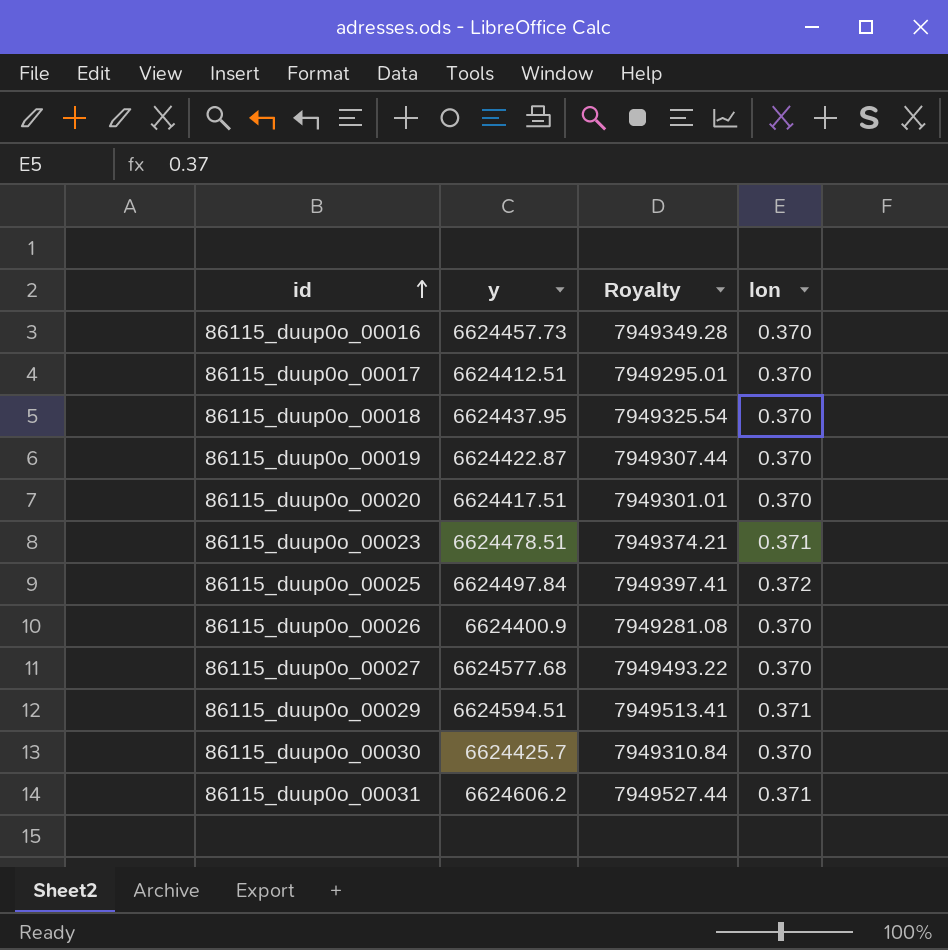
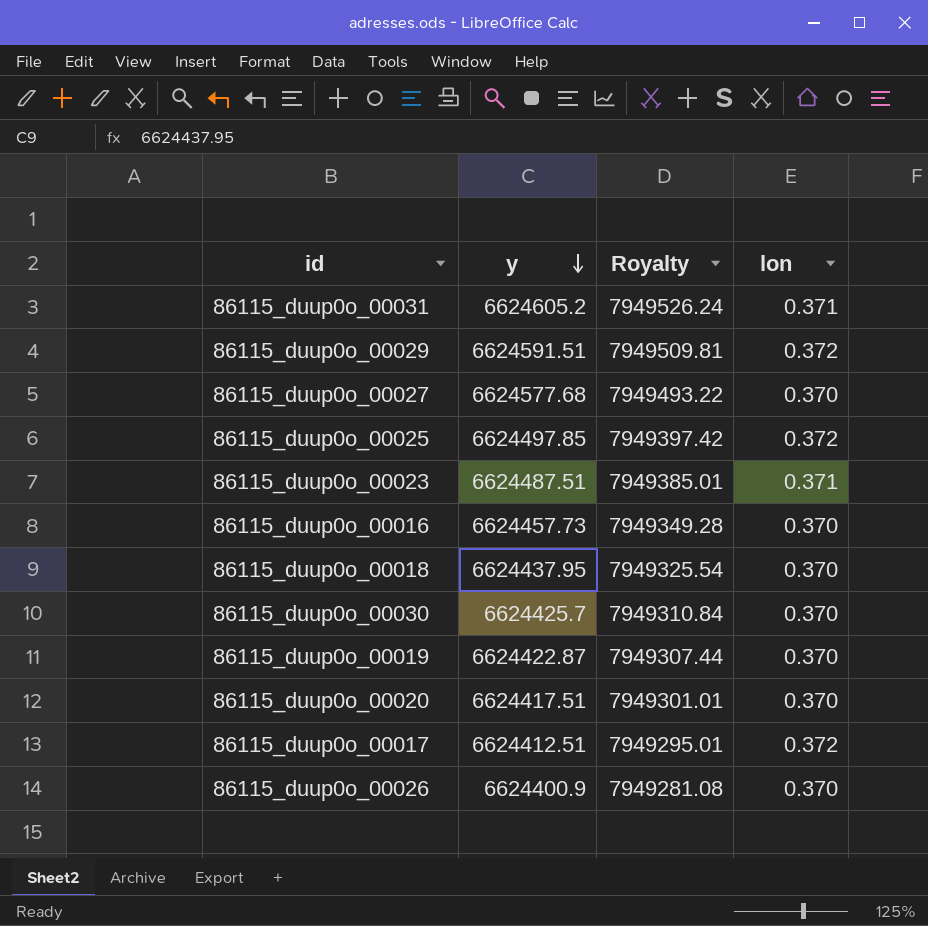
row order: id ascending -> y descending
86115_duup0o_00031 | y: 6624606.2 -> 6624605.2
86115_duup0o_00031 | Royalty: 7949527.44 -> 7949526.24
86115_duup0o_00029 | y: 6624594.51 -> 6624591.51
86115_duup0o_00029 | Royalty: 7949513.41 -> 7949509.81
86115_duup0o_00029 | lon: 0.371 -> 0.372
86115_duup0o_00025 | y: 6624497.84 -> 6624497.85
86115_duup0o_00025 | Royalty: 7949397.41 -> 7949397.42
86115_duup0o_00023 | y: 6624478.51 -> 6624487.51
86115_duup0o_00023 | Royalty: 7949374.21 -> 7949385.01
86115_duup0o_00017 | lon: 0.370 -> 0.372

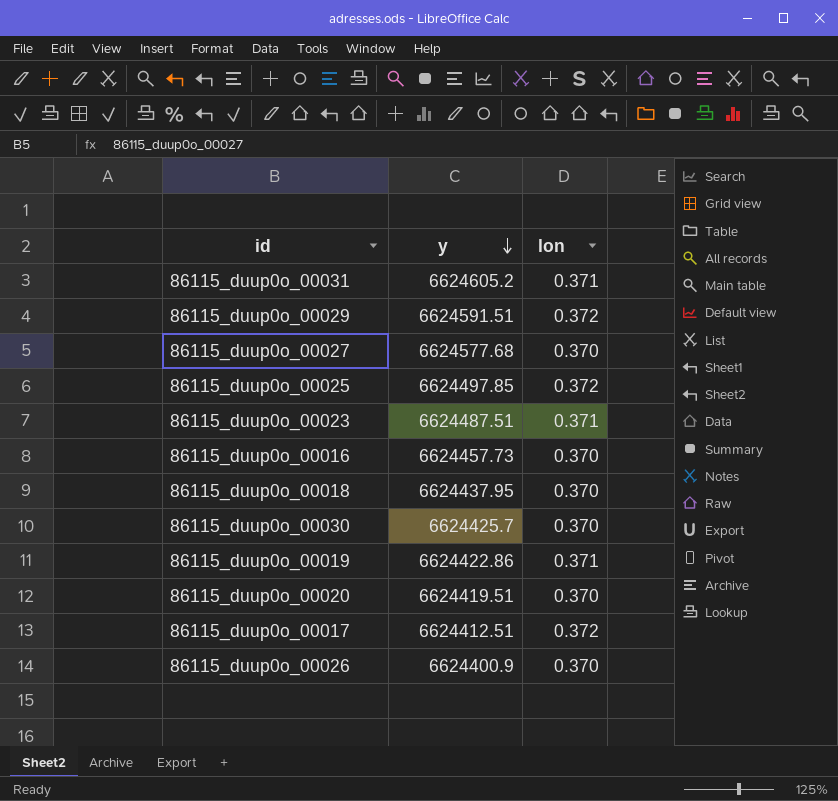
column Royalty | formula: [y] * 1.2 -> none
86115_duup0o_00019 | y: 6624422.87 -> 6624422.86
86115_duup0o_00019 | lon: 0.370 -> 0.371
86115_duup0o_00020 | y: 6624417.51 -> 6624419.51

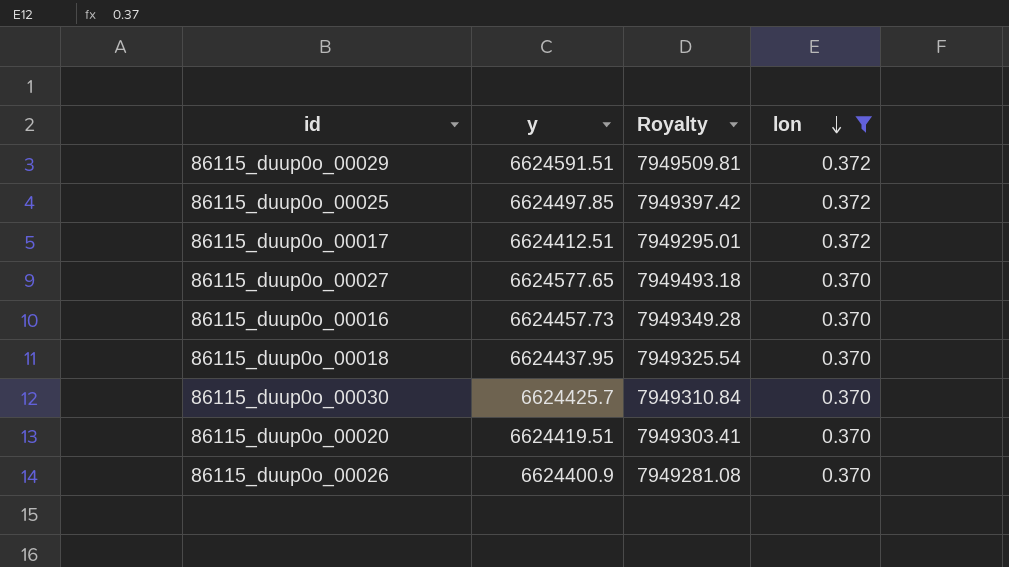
filter: none -> lon != 0.371
row order: y descending -> lon descending
column Royalty | formula: none -> [y] * 1.2
86115_duup0o_00027 | y: 6624577.68 -> 6624577.65

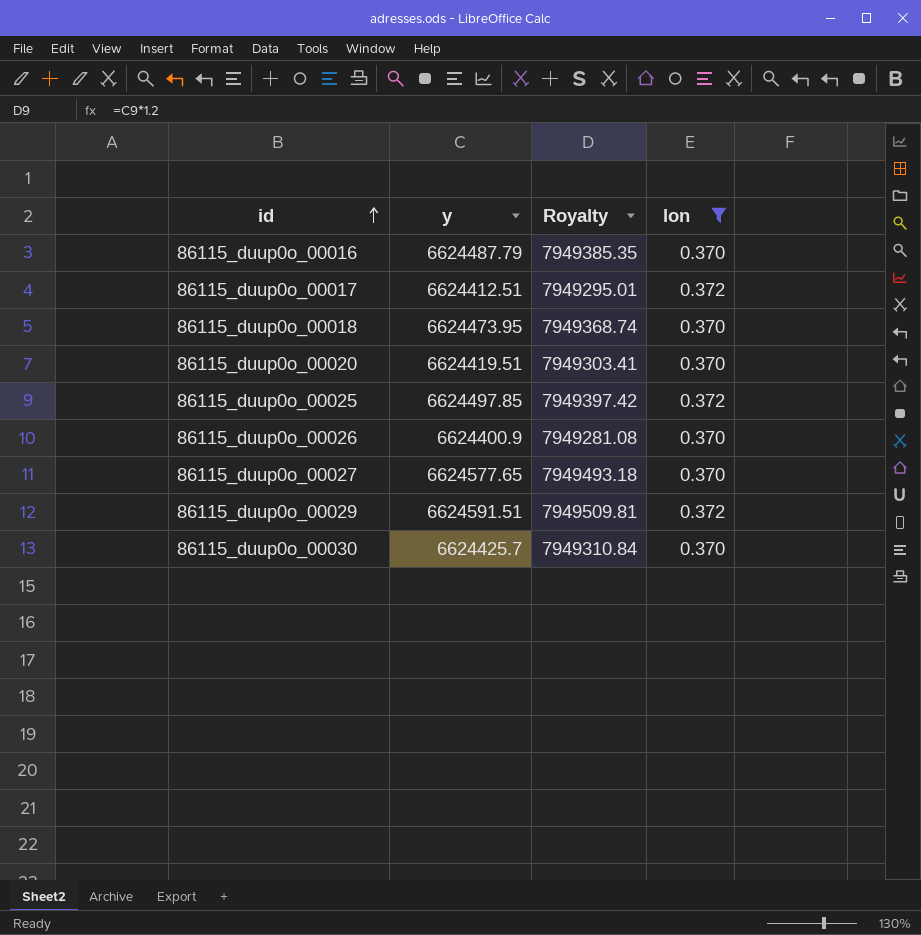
row order: lon descending -> id ascending
86115_duup0o_00016 | y: 6624457.73 -> 6624487.79
86115_duup0o_00016 | Royalty: 7949349.28 -> 7949385.35
86115_duup0o_00018 | y: 6624437.95 -> 6624473.95
86115_duup0o_00018 | Royalty: 7949325.54 -> 7949368.74

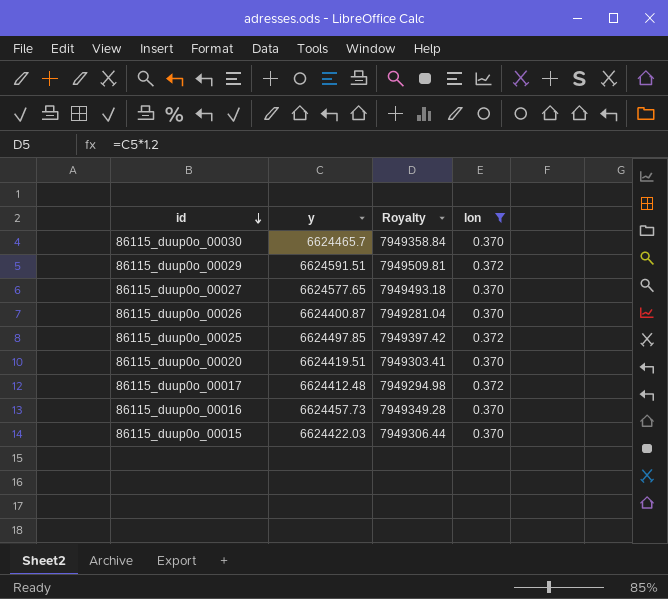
row order: id ascending -> id descending
row 86115_duup0o_00018: 6624473.95 | 7949368.74 | 0.370 -> none
86115_duup0o_00030 | y: 6624425.7 -> 6624465.7
86115_duup0o_00030 | Royalty: 7949310.84 -> 7949358.84
86115_duup0o_00026 | y: 6624400.9 -> 6624400.87
86115_duup0o_00026 | Royalty: 7949281.08 -> 7949281.04
86115_duup0o_00017 | y: 6624412.51 -> 6624412.48
86115_duup0o_00017 | Royalty: 7949295.01 -> 7949294.98
86115_duup0o_00016 | y: 6624487.79 -> 6624457.73
86115_duup0o_00016 | Royalty: 7949385.35 -> 7949349.28
row 86115_duup0o_00015: none -> 6624422.03 | 7949306.44 | 0.370

